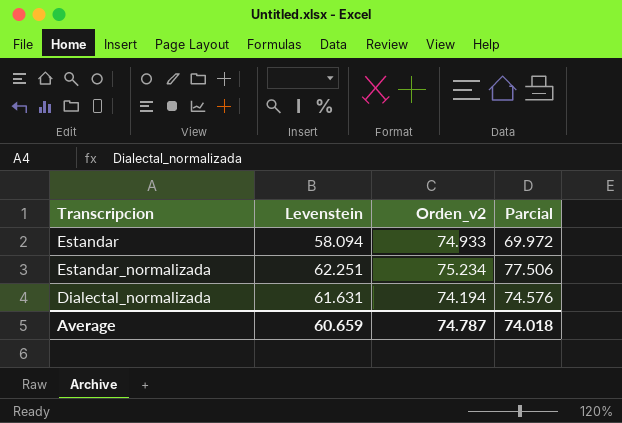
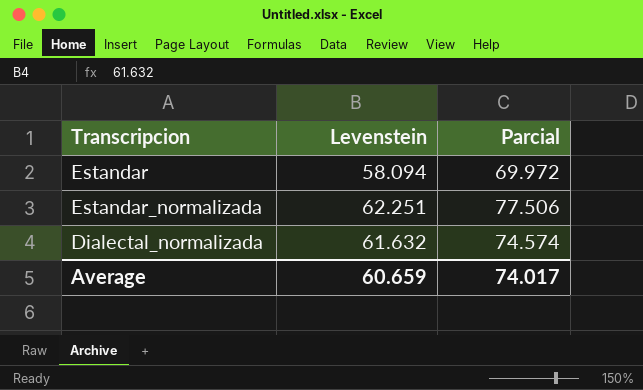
column Orden_v2 | position: 3 -> none
Dialectal_normalizada | Levenstein: 61.631 -> 61.632
Dialectal_normalizada | Parcial: 74.576 -> 74.574
Average | Parcial: 74.018 -> 74.017

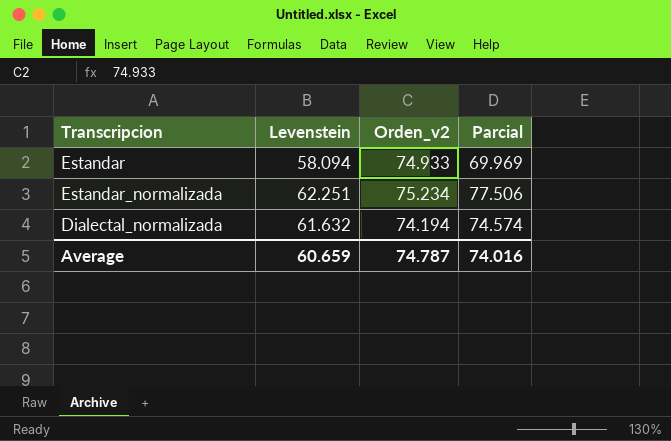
column Orden_v2 | position: none -> 3
Estandar | Parcial: 69.972 -> 69.969
Average | Parcial: 74.017 -> 74.016

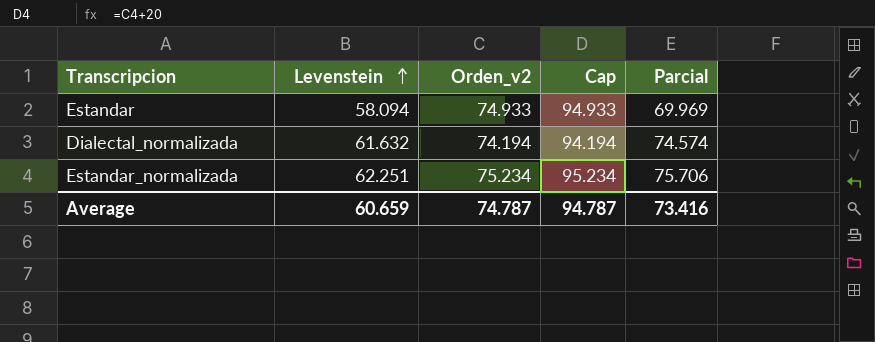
row order: none -> Levenstein ascending
column Cap | formula: none -> [Orden_v2] + 20
Estandar_normalizada | Parcial: 77.506 -> 75.706
Average | Parcial: 74.016 -> 73.416

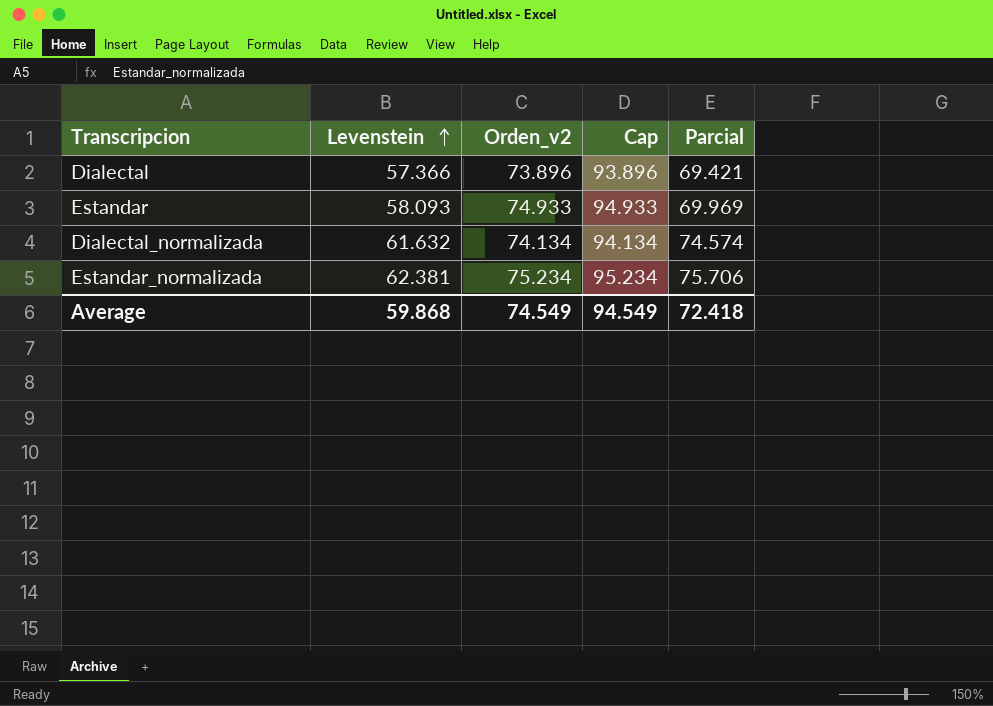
row Dialectal: none -> 57.366 | 73.896 | 93.896 | 69.421
Estandar | Levenstein: 58.094 -> 58.093
Dialectal_normalizada | Orden_v2: 74.194 -> 74.134
Dialectal_normalizada | Cap: 94.194 -> 94.134
Estandar_normalizada | Levenstein: 62.251 -> 62.381
Average | Levenstein: 60.659 -> 59.868
Average | Orden_v2: 74.787 -> 74.549
Average | Cap: 94.787 -> 94.549
Average | Parcial: 73.416 -> 72.418

